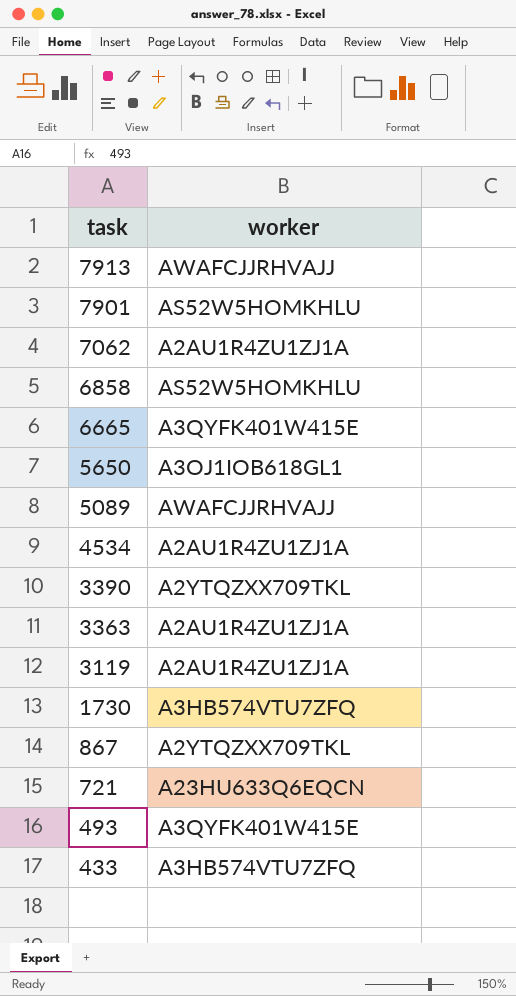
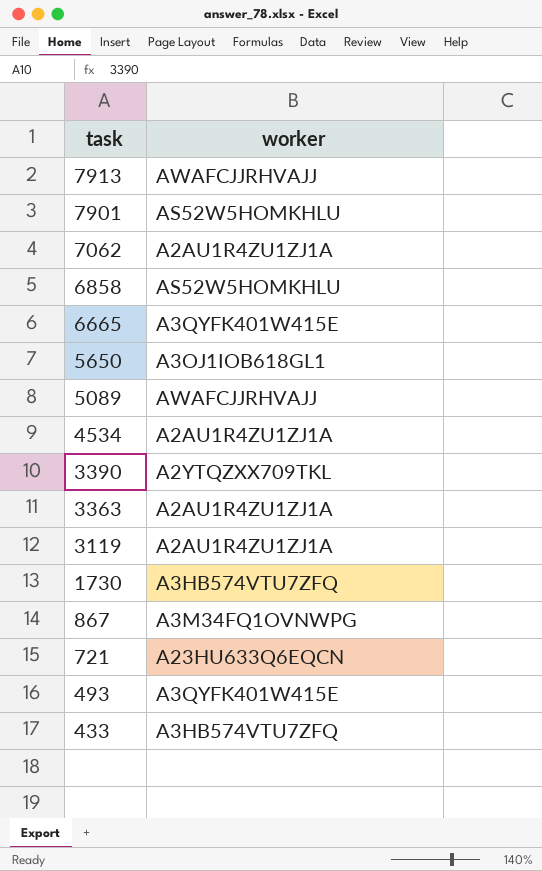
867 | worker: A2YTQZXX709TKL -> A3M34FQ1OVNWPG

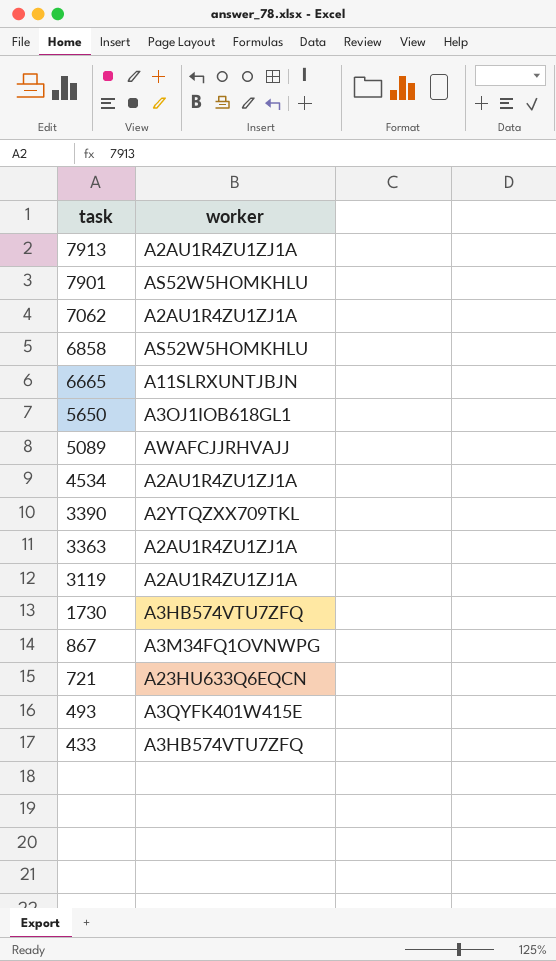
7913 | worker: AWAFCJJRHVAJJ -> A2AU1R4ZU1ZJ1A
6665 | worker: A3QYFK401W415E -> A11SLRXUNTJBJN

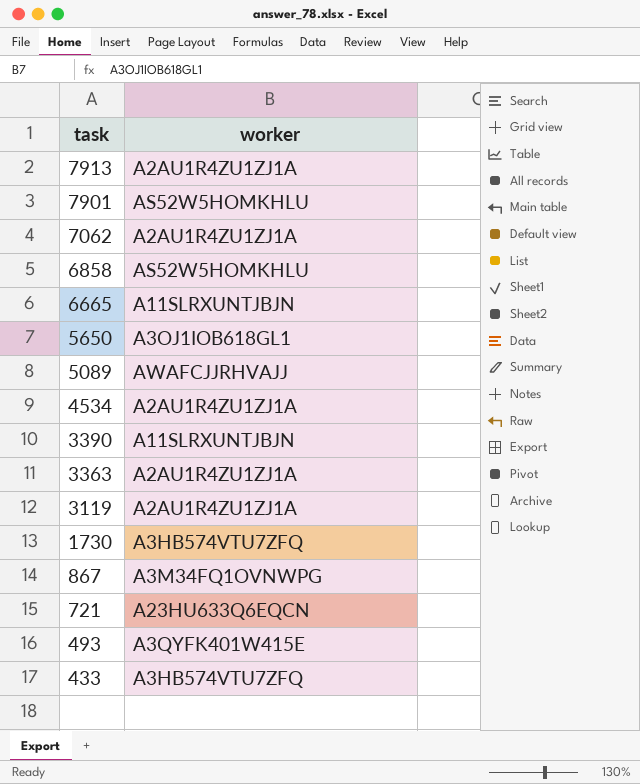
3390 | worker: A2YTQZXX709TKL -> A11SLRXUNTJBJN

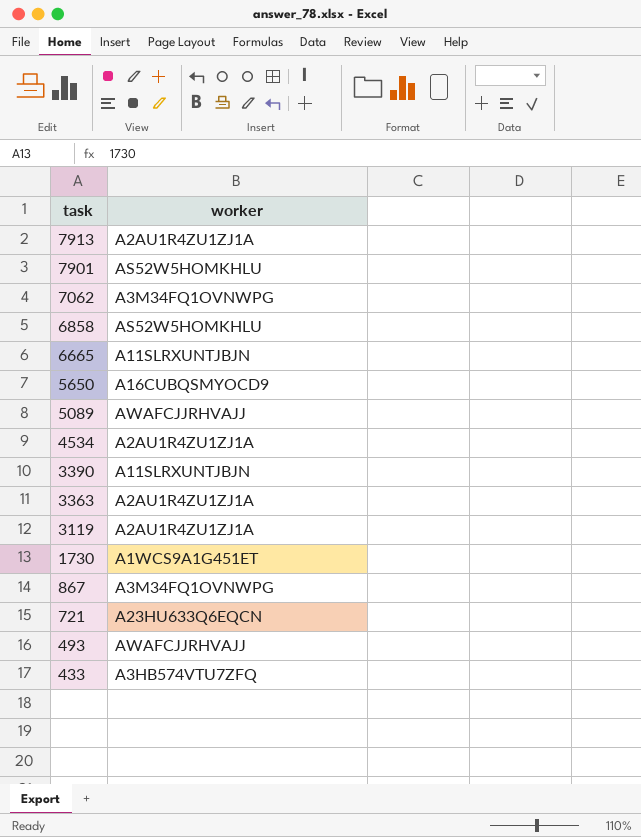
7062 | worker: A2AU1R4ZU1ZJ1A -> A3M34FQ1OVNWPG
5650 | worker: A3OJ1IOB618GL1 -> A16CUBQSMYOCD9
1730 | worker: A3HB574VTU7ZFQ -> A1WCS9A1G451ET
493 | worker: A3QYFK401W415E -> AWAFCJJRHVAJJ

